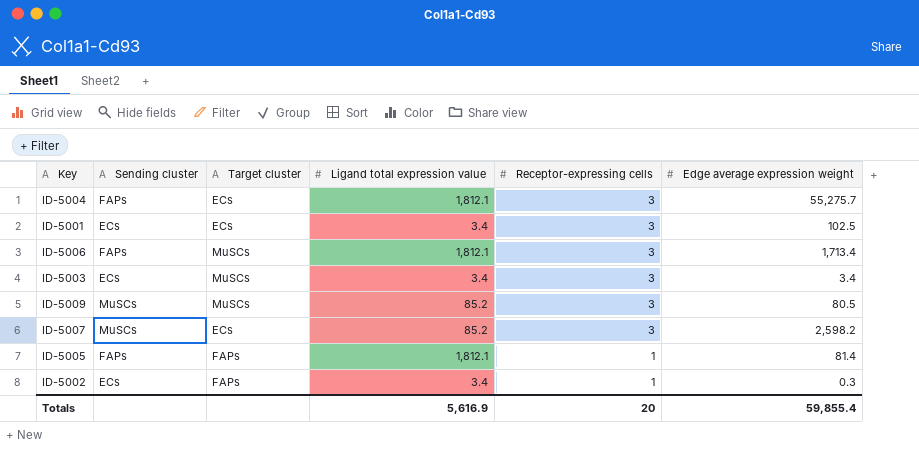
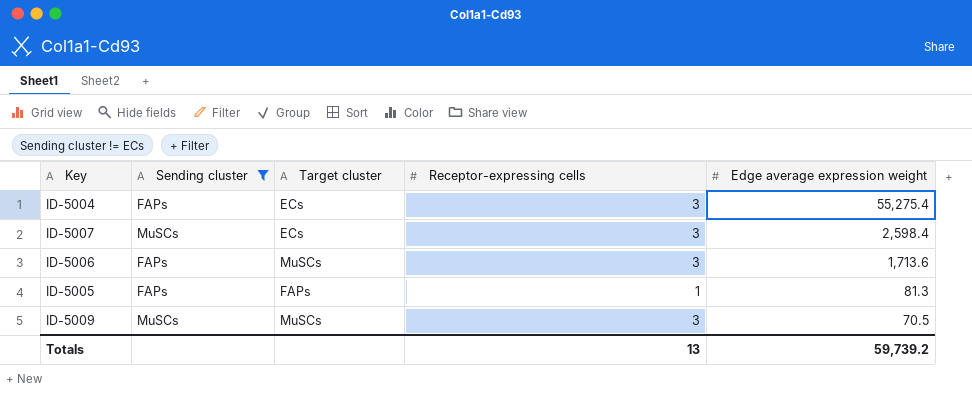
filter: none -> Sending cluster != ECs
row order: Receptor-expressing cells descending -> Edge average expression weight descending
column Ligand total expression value | position: 4 -> none
ID-5004 | Edge average expression weight: 55,275.7 -> 55,275.4
ID-5007 | Edge average expression weight: 2,598.2 -> 2,598.4
ID-5006 | Edge average expression weight: 1,713.4 -> 1,713.6
ID-5005 | Edge average expression weight: 81.4 -> 81.3
ID-5009 | Edge average expression weight: 80.5 -> 70.5
Totals | Receptor-expressing cells: 20 -> 13
Totals | Edge average expression weight: 59,855.4 -> 59,739.2

